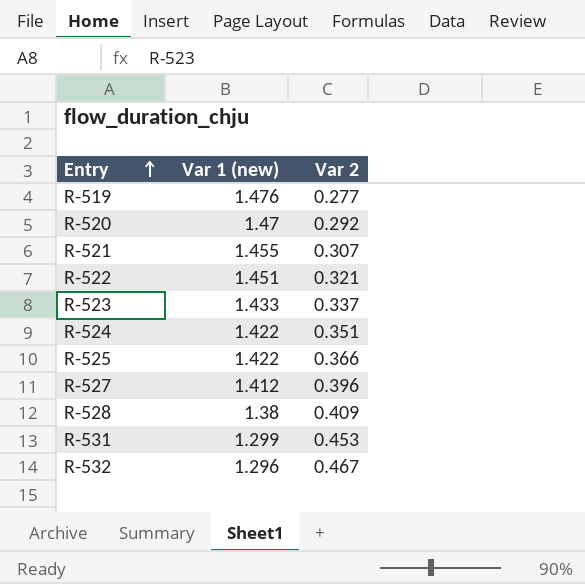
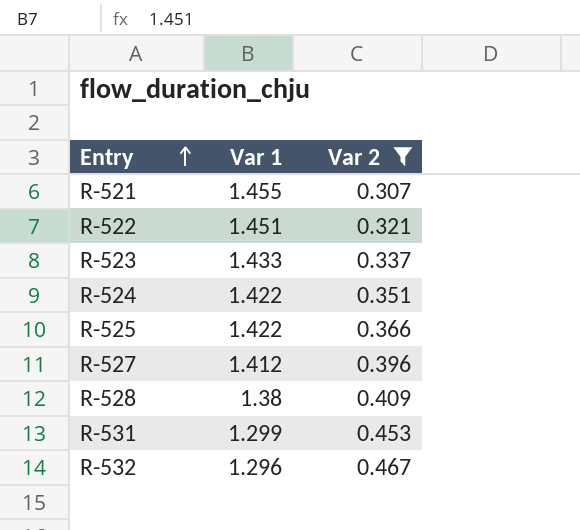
filter: none -> Var 2 >= 0.307
column name: Var 1 (new) -> Var 1

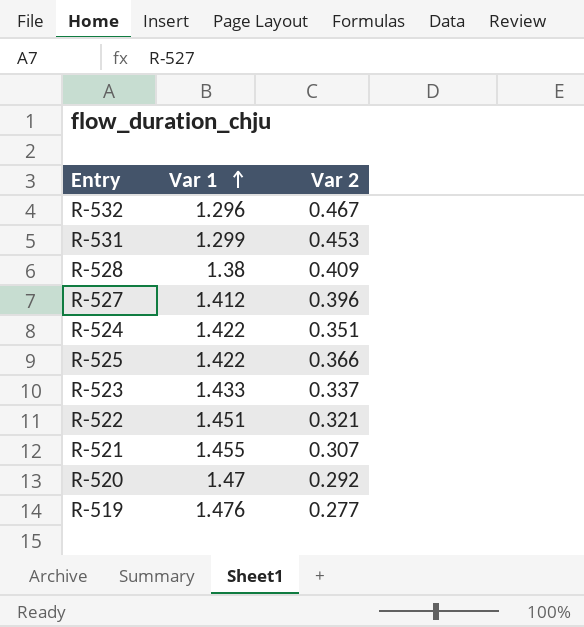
filter: Var 2 >= 0.307 -> none
row order: Entry ascending -> Var 1 ascending

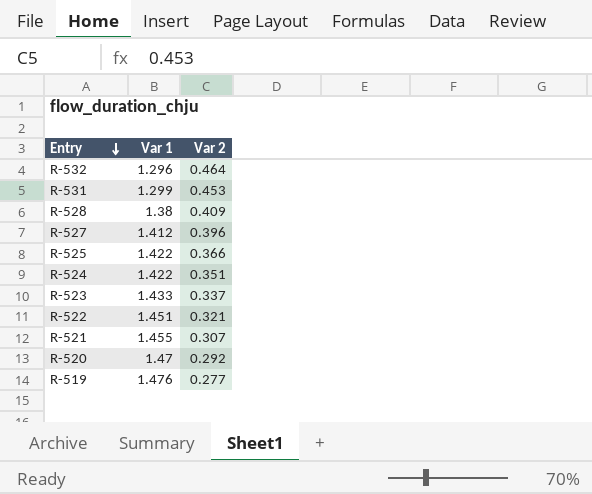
row order: Var 1 ascending -> Entry descending
R-532 | Var 2: 0.467 -> 0.464

